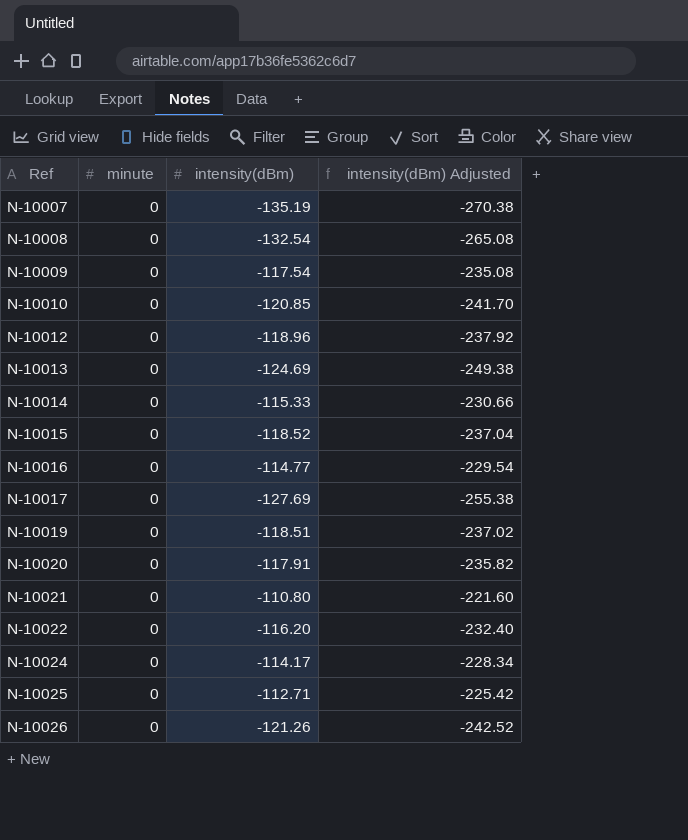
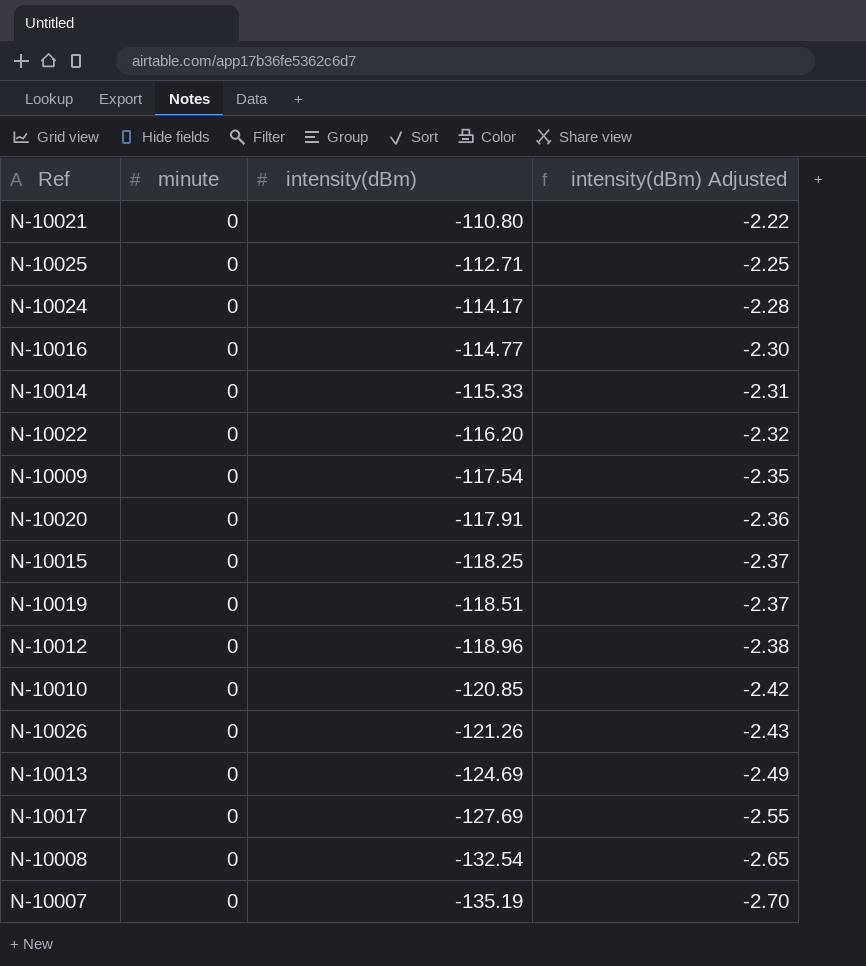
row order: Ref ascending -> intensity(dBm) descending
column intensity(dBm) Adjusted | formula: [intensity(dBm)] * 2 -> [intensity(dBm)] * 0.02
N-10015 | intensity(dBm): -118.52 -> -118.25

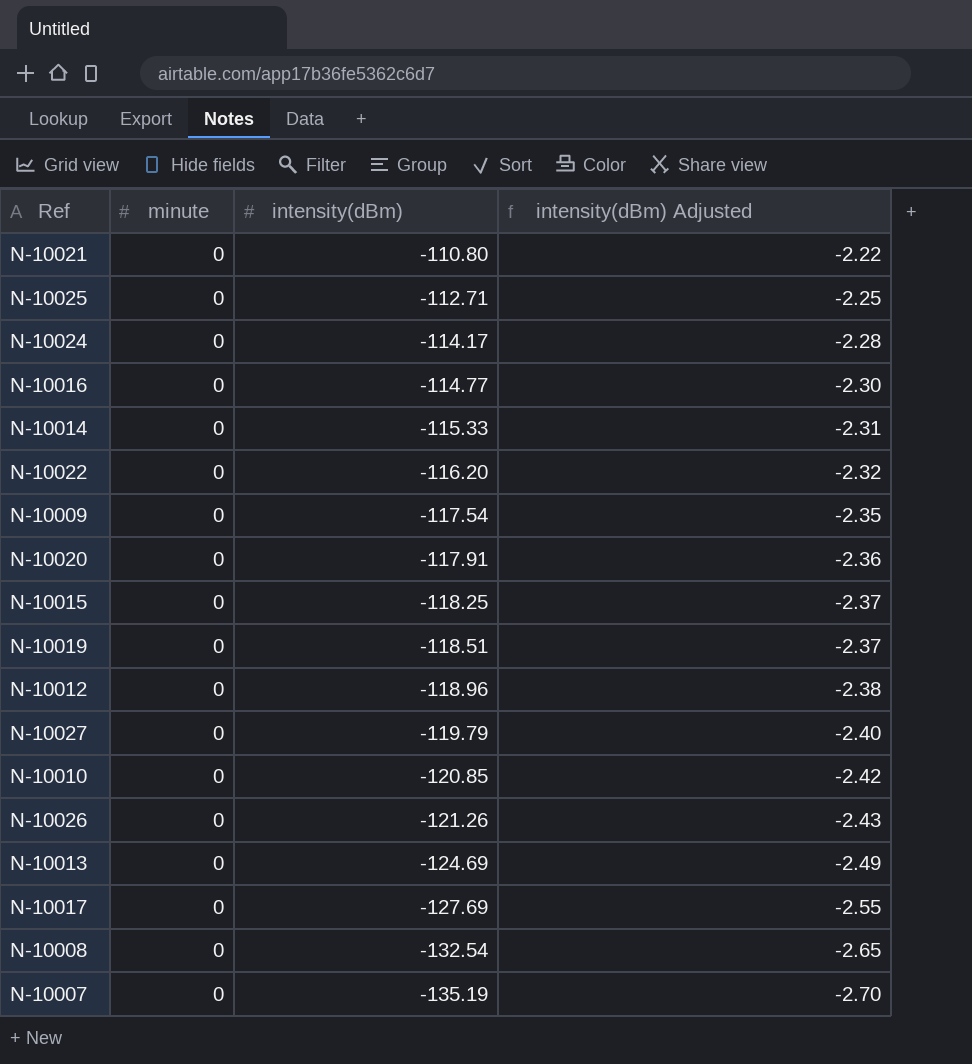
row N-10027: none -> 0 | -119.79 | -2.40

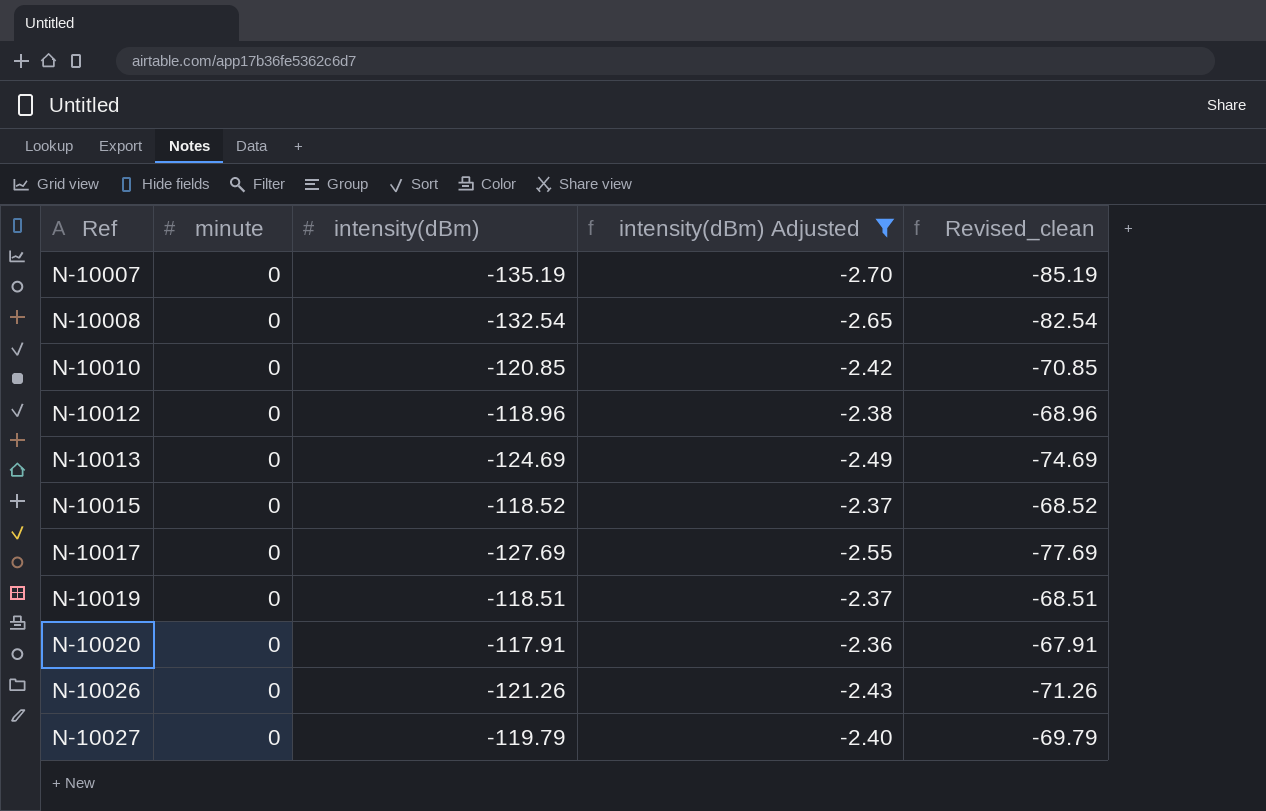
filter: none -> intensity(dBm) Adjusted <= -2.36
row order: intensity(dBm) descending -> Ref ascending
column Revised_clean | formula: none -> [intensity(dBm)] + 50
N-10015 | intensity(dBm): -118.25 -> -118.52

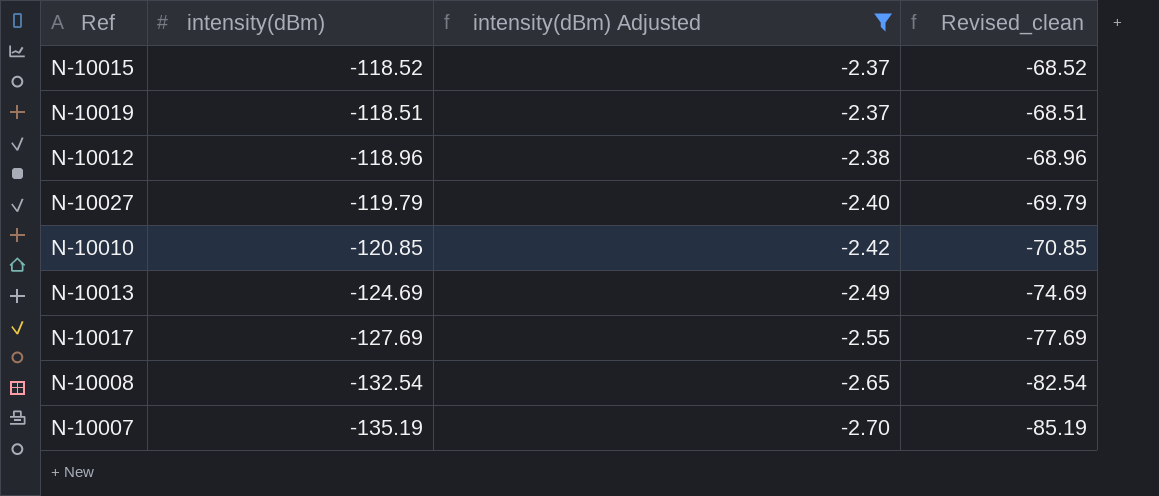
row order: Ref ascending -> intensity(dBm) Adjusted descending
column minute | position: 2 -> none
row N-10020: 0 | -117.91 | -2.36 | -67.91 -> none
row N-10026: 0 | -121.26 | -2.43 | -71.26 -> none

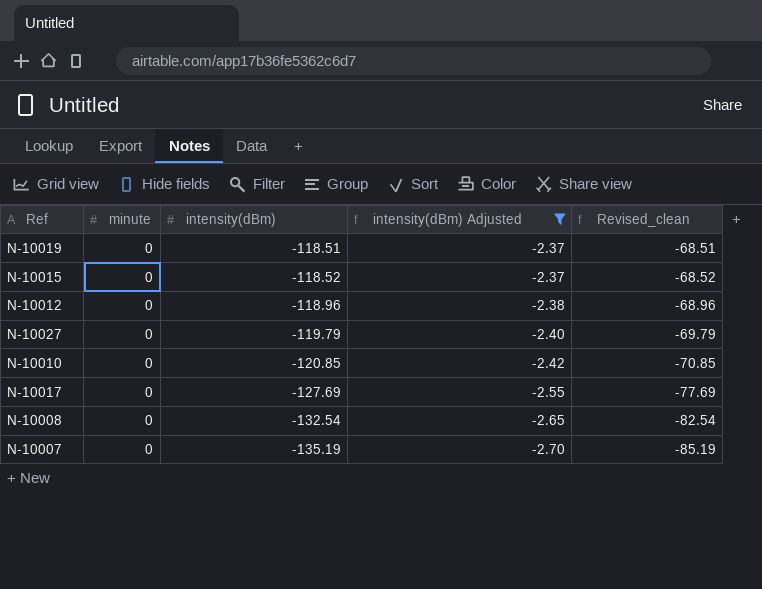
row order: intensity(dBm) Adjusted descending -> intensity(dBm) descending
column minute | position: none -> 2
row N-10013: -124.69 | -2.49 | -74.69 -> none

